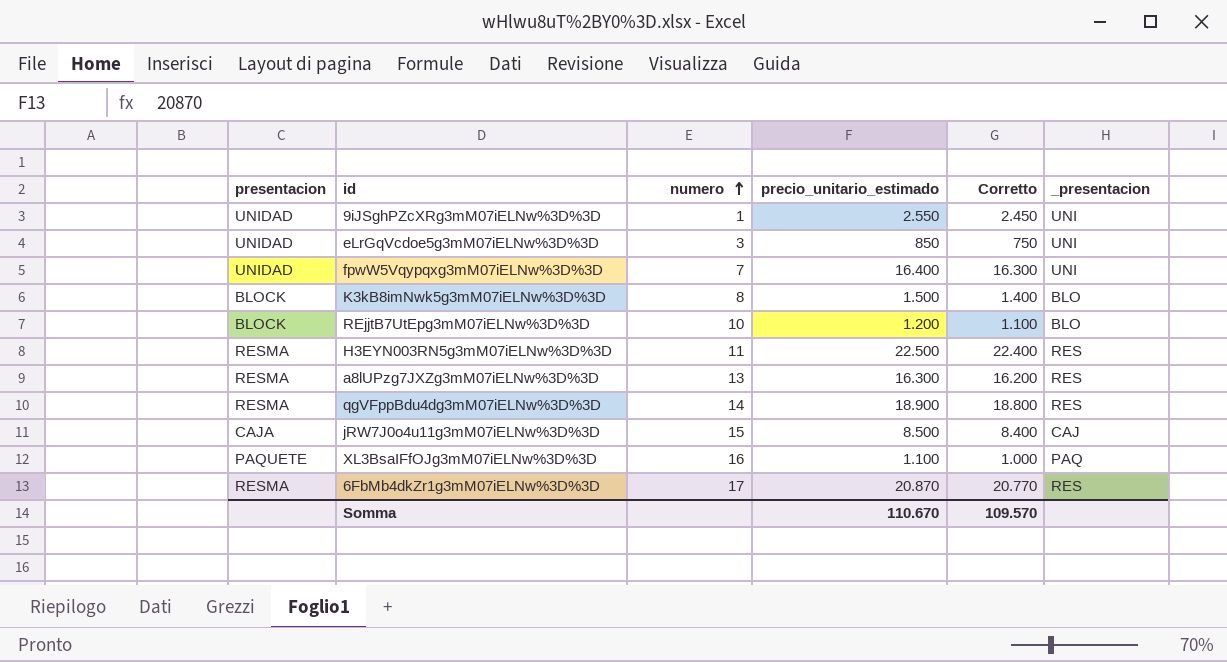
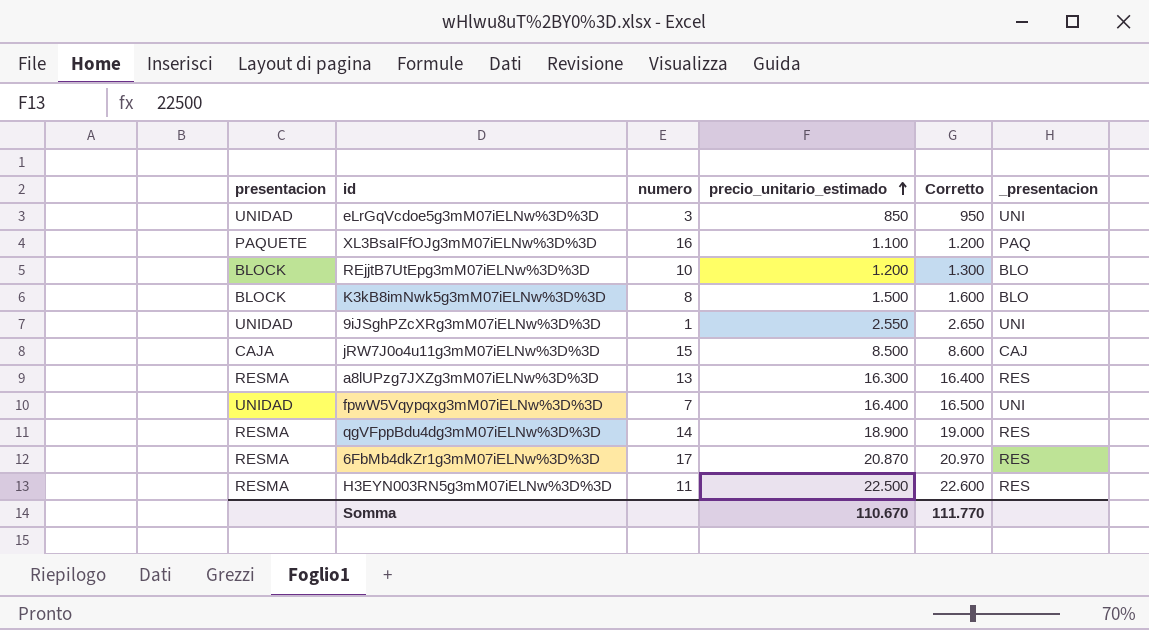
row order: numero ascending -> precio_unitario_estimado ascending
column Corretto | formula: [precio_unitario_estimado] - 100 -> [precio_unitario_estimado] + 100
Somma | Corretto: 109.570 -> 111.770

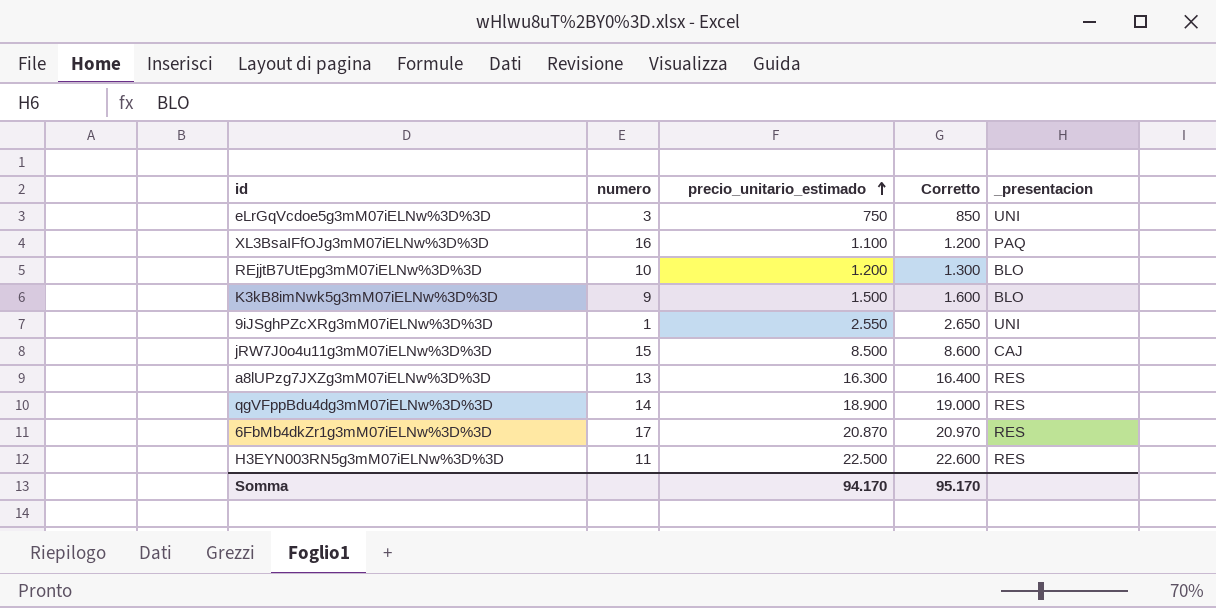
column presentacion | position: 1 -> none
row fpwW5Vqypqxg3mM07iELNw%3D%3D: UNIDAD | 7 | 16.400 | 16.500 | UNI -> none
eLrGqVcdoe5g3mM07iELNw%3D%3D | precio_unitario_estimado: 850 -> 750
eLrGqVcdoe5g3mM07iELNw%3D%3D | Corretto: 950 -> 850
K3kB8imNwk5g3mM07iELNw%3D%3D | numero: 8 -> 9
Somma | precio_unitario_estimado: 110.670 -> 94.170
Somma | Corretto: 111.770 -> 95.170

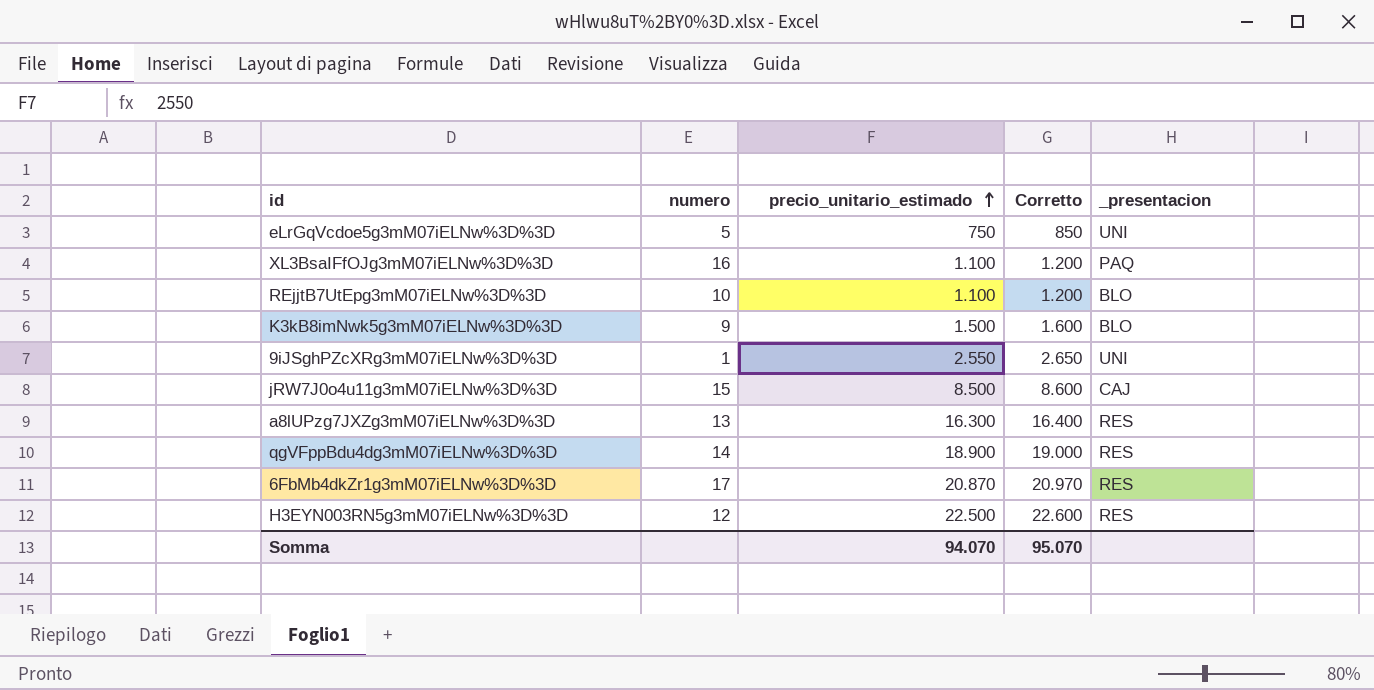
eLrGqVcdoe5g3mM07iELNw%3D%3D | numero: 3 -> 5
REjjtB7UtEpg3mM07iELNw%3D%3D | precio_unitario_estimado: 1.200 -> 1.100
REjjtB7UtEpg3mM07iELNw%3D%3D | Corretto: 1.300 -> 1.200
H3EYN003RN5g3mM07iELNw%3D%3D | numero: 11 -> 12
Somma | precio_unitario_estimado: 94.170 -> 94.070
Somma | Corretto: 95.170 -> 95.070

